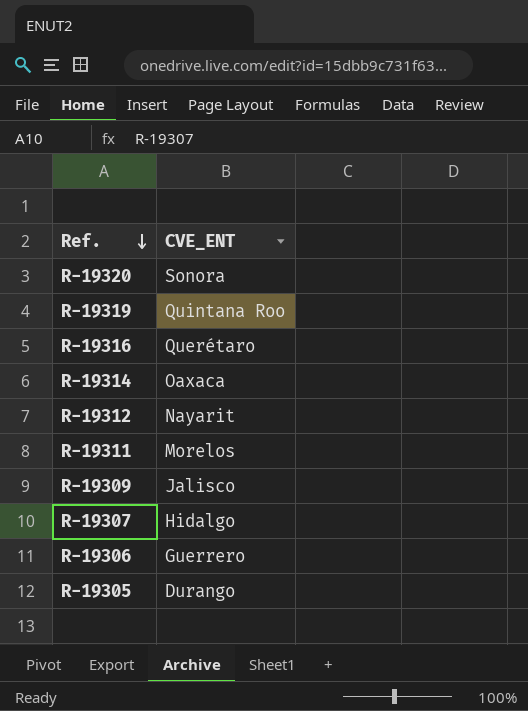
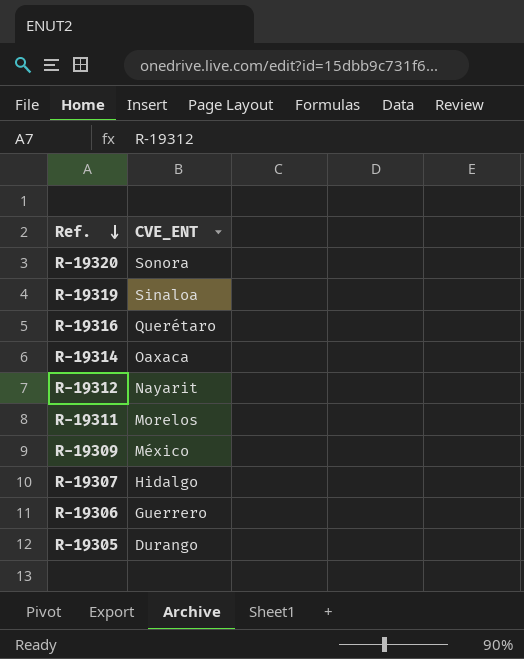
R-19319 | CVE_ENT: Quintana Roo -> Sinaloa
R-19309 | CVE_ENT: Jalisco -> México

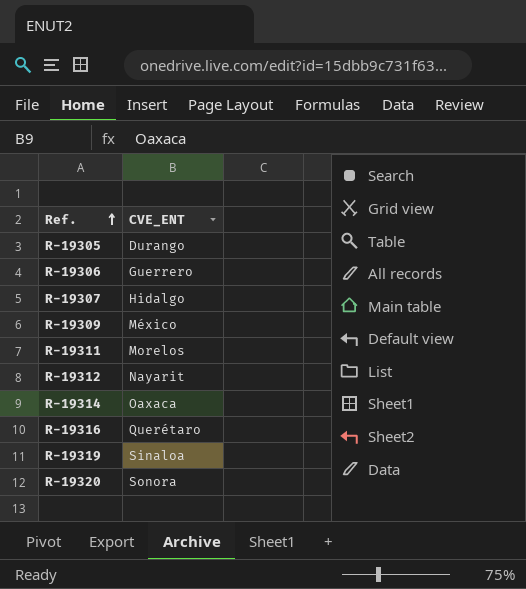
row order: Ref. descending -> Ref. ascending

